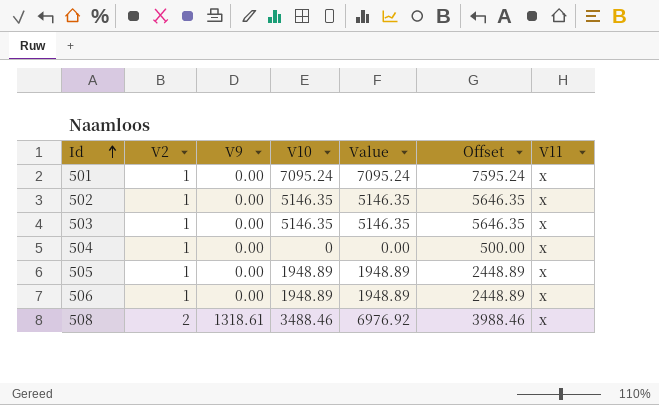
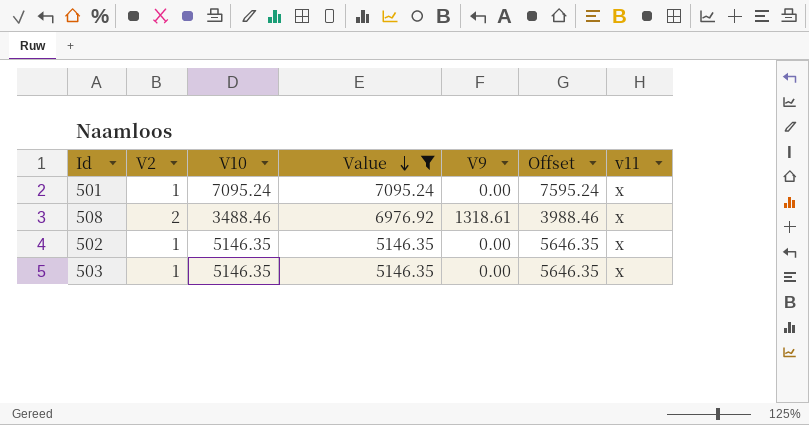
filter: none -> Value >= 5146.35
row order: Id ascending -> Value descending
column V9 | position: 3 -> 5
column name: V11 -> v11

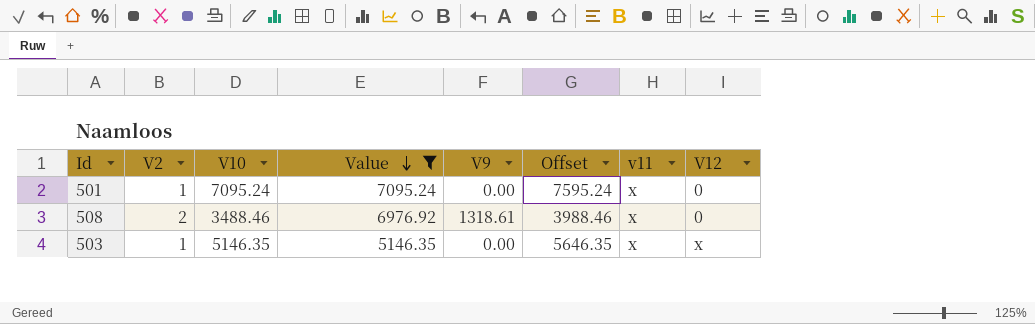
column V12 | position: none -> 8
row 502: 1 | 5146.35 | 5146.35 | 0.00 | 5646.35 | x -> none

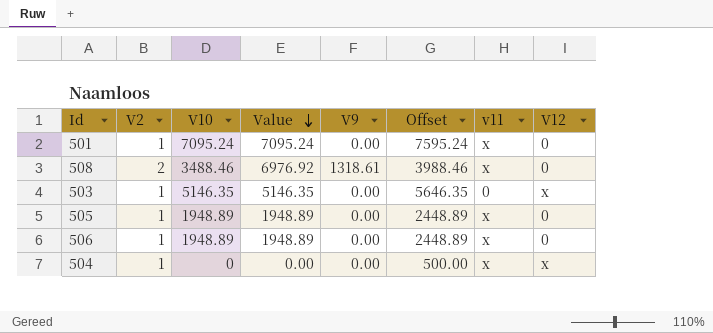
filter: Value >= 5146.35 -> none
503 | v11: x -> 0

